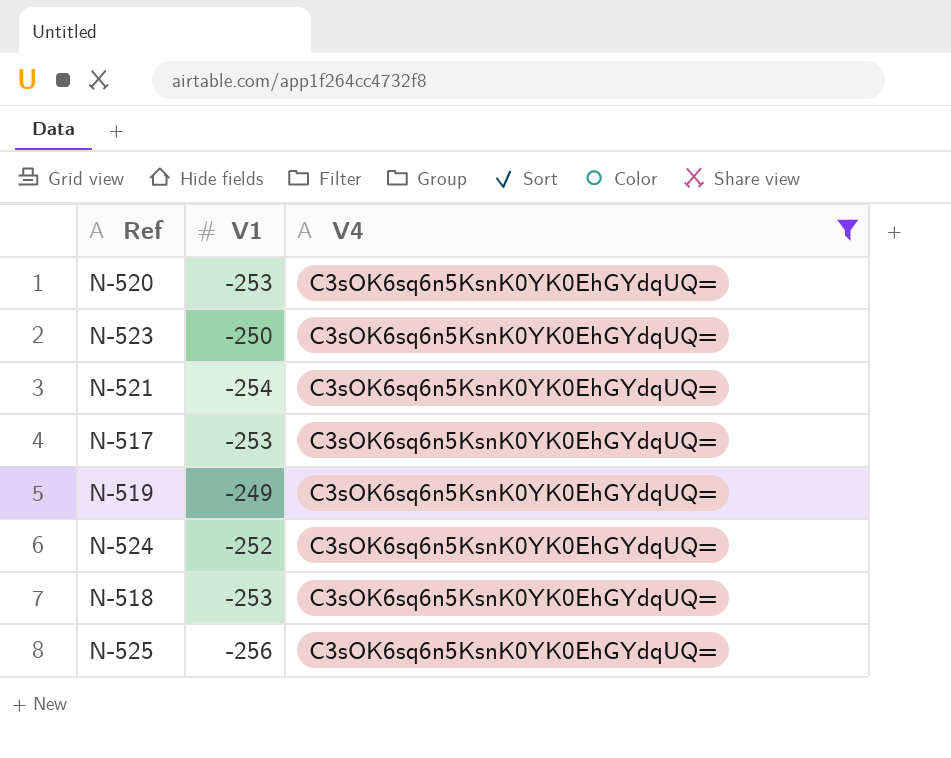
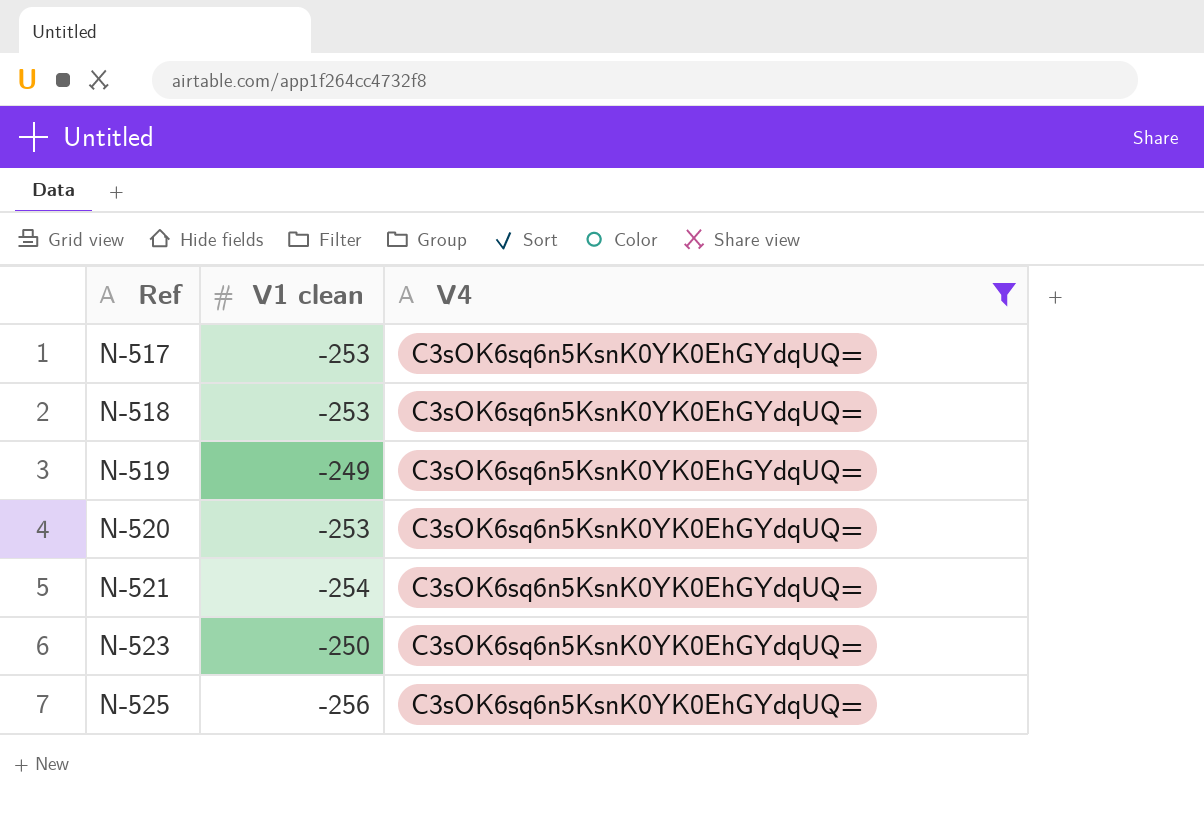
row order: none -> Ref ascending
column name: V1 -> V1 clean
row N-524: -252 | C3sOK6sq6n5KsnK0YK0EhGYdqUQ= -> none

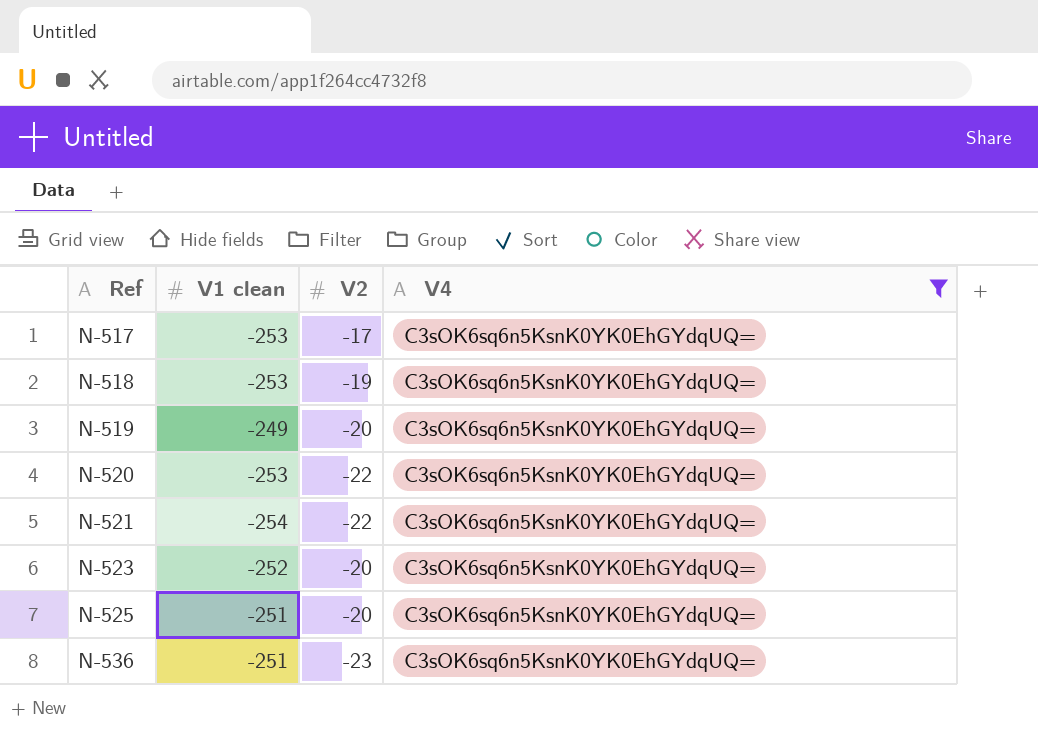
column V2 | position: none -> 3
N-523 | V1 clean: -250 -> -252
N-525 | V1 clean: -256 -> -251
row N-536: none -> -251 | -23 | C3sOK6sq6n5KsnK0YK0EhGYdqUQ=

